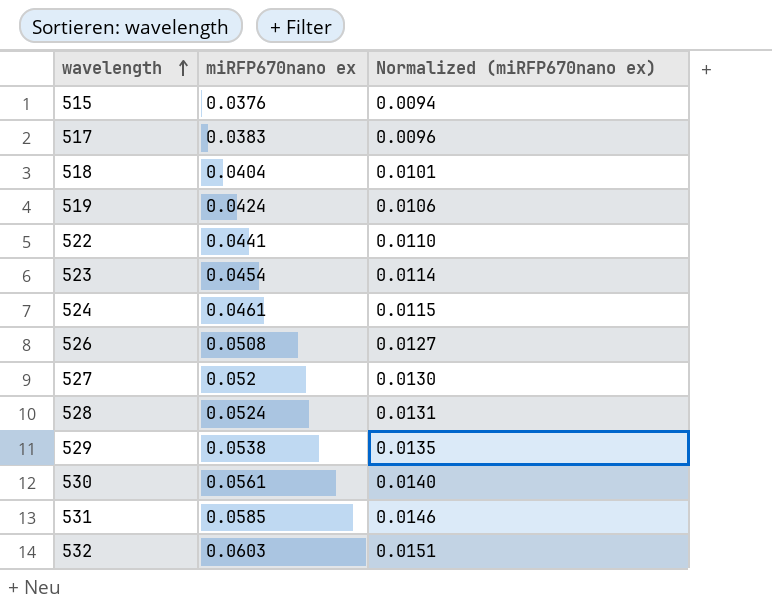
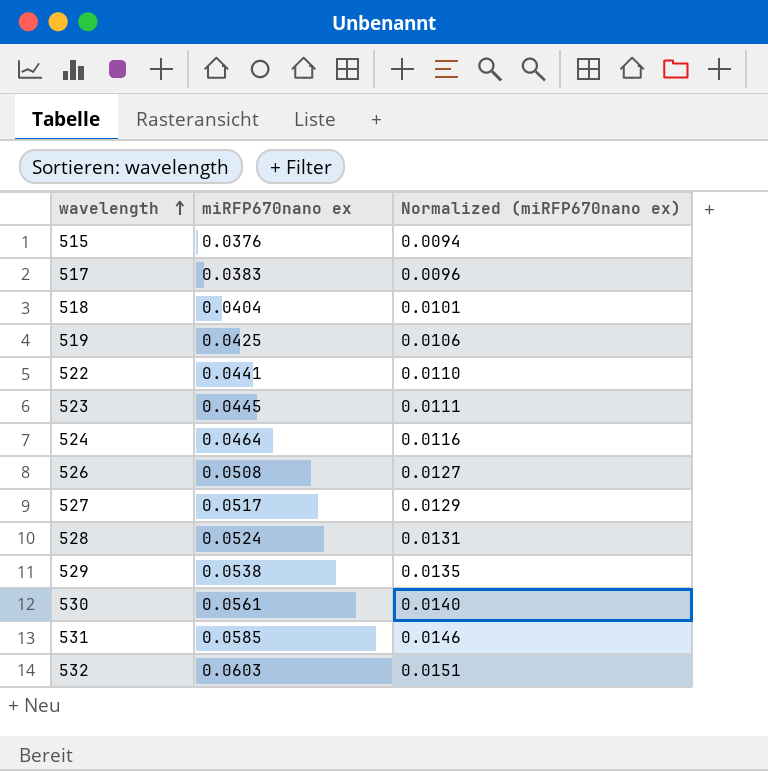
519 | miRFP670nano ex: 0.0424 -> 0.0425
523 | miRFP670nano ex: 0.0454 -> 0.0445
523 | Normalized (miRFP670nano ex): 0.0114 -> 0.0111
524 | miRFP670nano ex: 0.0461 -> 0.0464
524 | Normalized (miRFP670nano ex): 0.0115 -> 0.0116
527 | miRFP670nano ex: 0.052 -> 0.0517
527 | Normalized (miRFP670nano ex): 0.0130 -> 0.0129

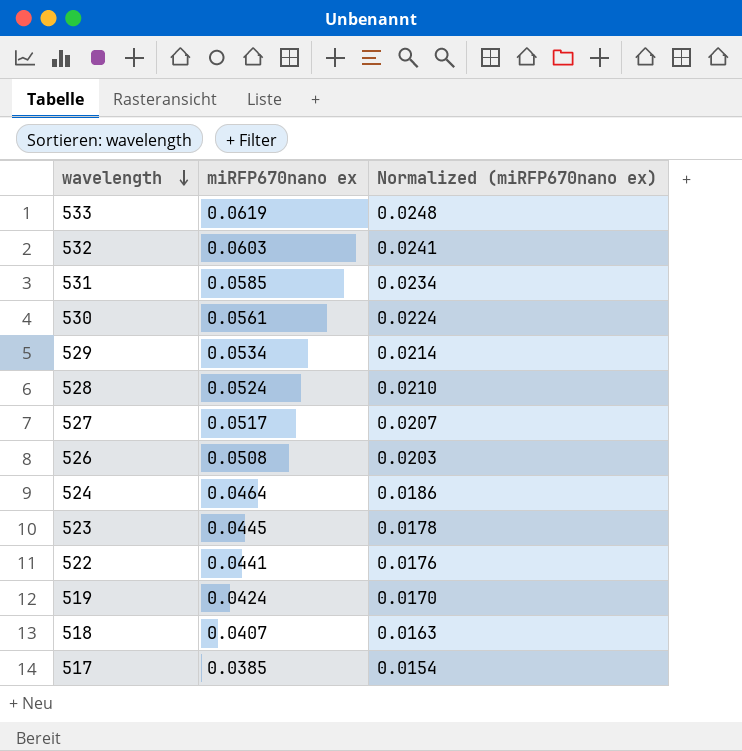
row order: wavelength ascending -> wavelength descending
column Normalized (miRFP670nano ex) | formula: [miRFP670nano ex] * 0.25 -> [miRFP670nano ex] * 0.4
row 515: 0.0376 | 0.0094 -> none
row 533: none -> 0.0619 | 0.0248
529 | miRFP670nano ex: 0.0538 -> 0.0534
519 | miRFP670nano ex: 0.0425 -> 0.0424
518 | miRFP670nano ex: 0.0404 -> 0.0407
517 | miRFP670nano ex: 0.0383 -> 0.0385

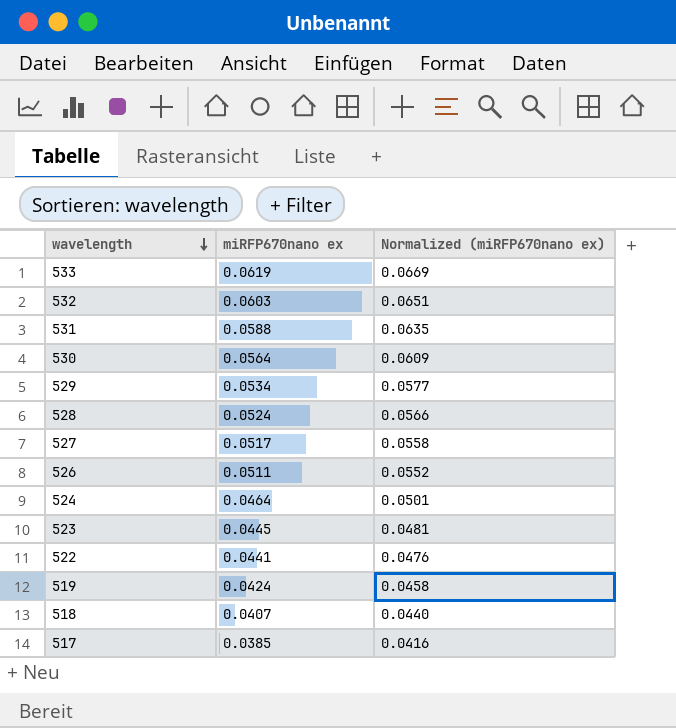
column Normalized (miRFP670nano ex) | formula: [miRFP670nano ex] * 0.4 -> [miRFP670nano ex] * 1.08
531 | miRFP670nano ex: 0.0585 -> 0.0588
530 | miRFP670nano ex: 0.0561 -> 0.0564
526 | miRFP670nano ex: 0.0508 -> 0.0511

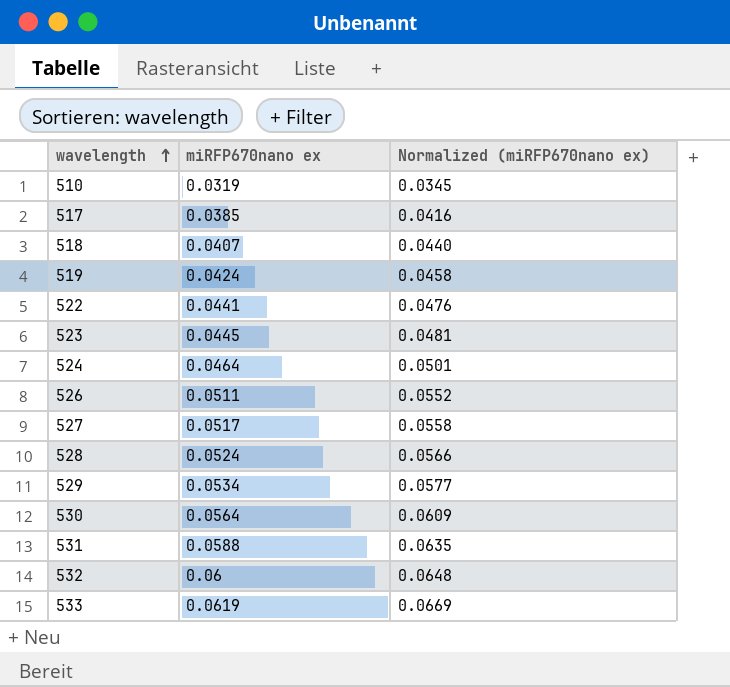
row order: wavelength descending -> wavelength ascending
row 510: none -> 0.0319 | 0.0345
532 | miRFP670nano ex: 0.0603 -> 0.06
532 | Normalized (miRFP670nano ex): 0.0651 -> 0.0648

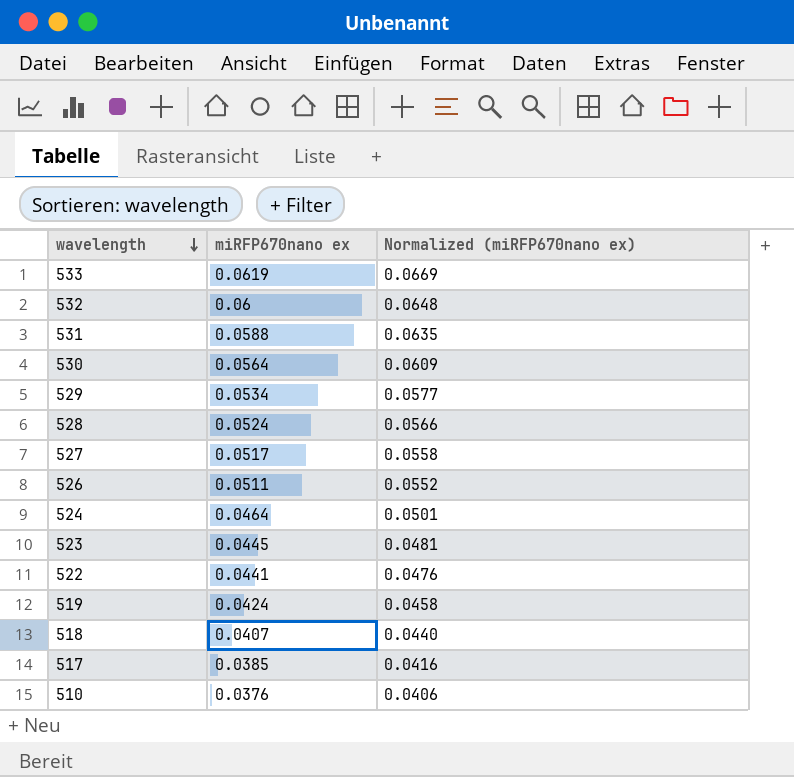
row order: wavelength ascending -> wavelength descending
510 | miRFP670nano ex: 0.0319 -> 0.0376
510 | Normalized (miRFP670nano ex): 0.0345 -> 0.0406

